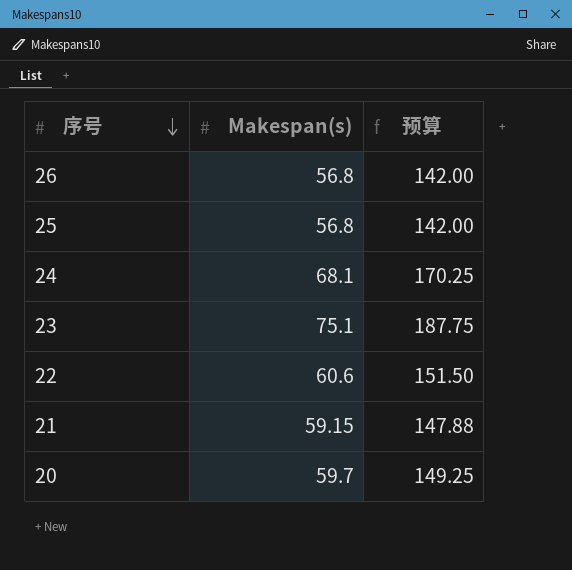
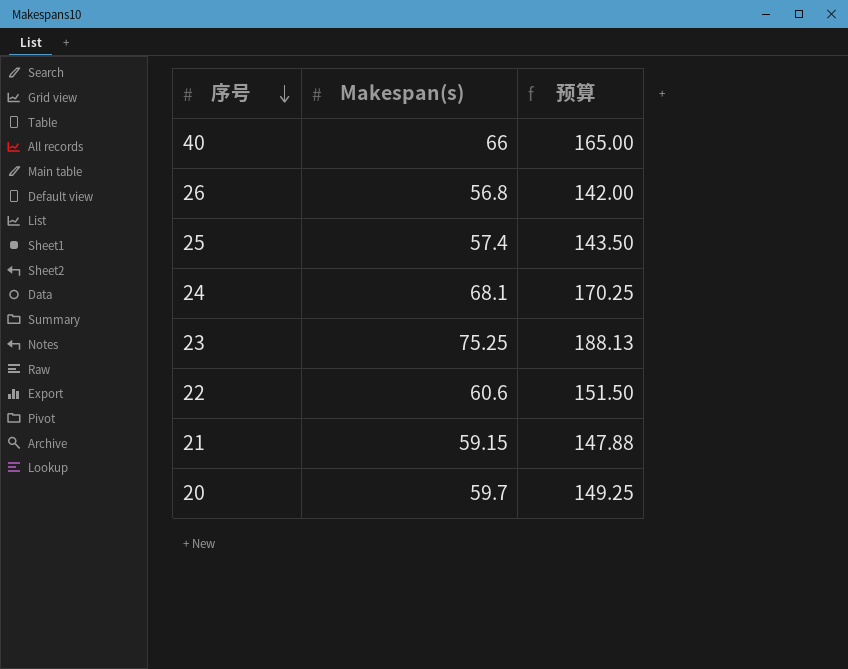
row 40: none -> 66 | 165.00
25 | Makespan(s): 56.8 -> 57.4
25 | 预算: 142.00 -> 143.50
23 | Makespan(s): 75.1 -> 75.25
23 | 预算: 187.75 -> 188.13

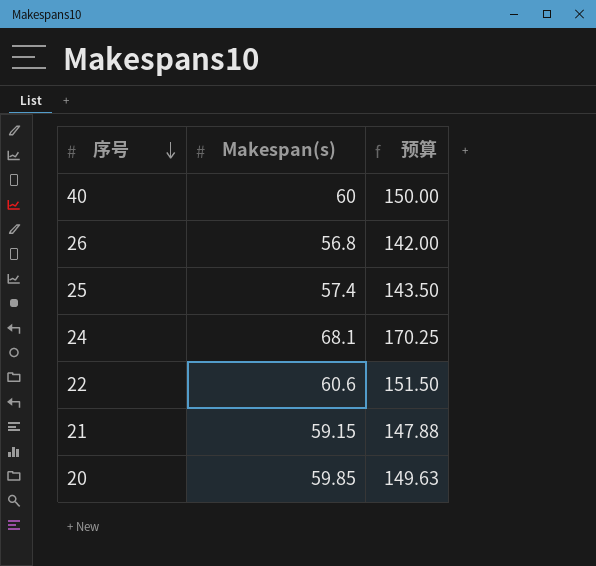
row 23: 75.25 | 188.13 -> none
40 | Makespan(s): 66 -> 60
40 | 预算: 165.00 -> 150.00
20 | Makespan(s): 59.7 -> 59.85
20 | 预算: 149.25 -> 149.63

